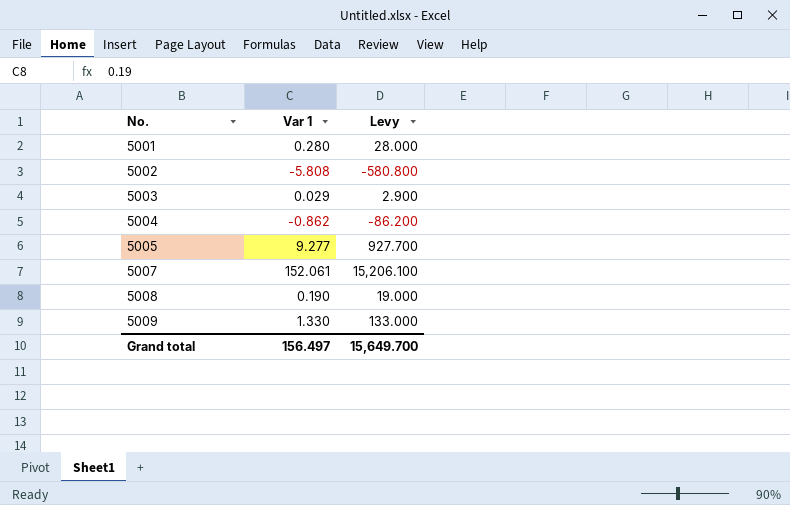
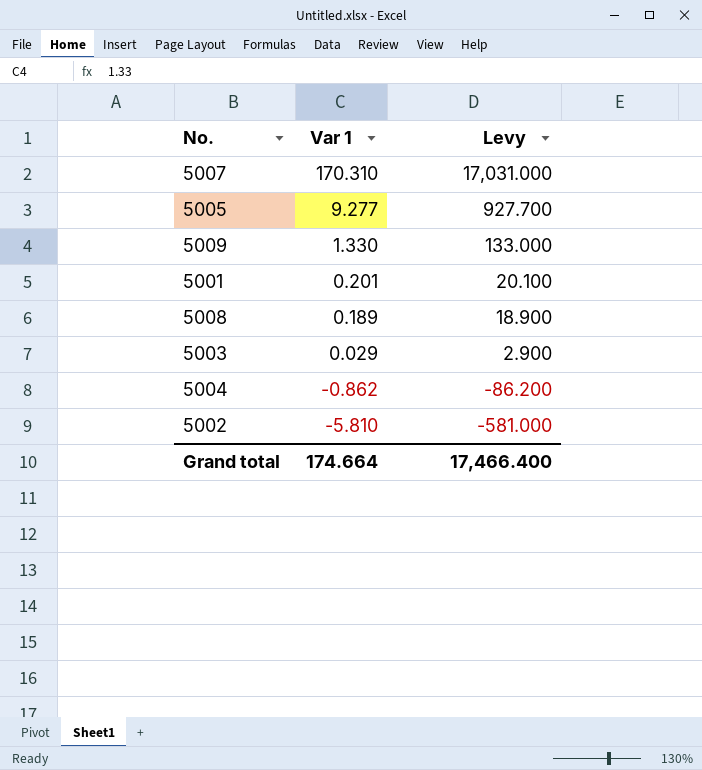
row order: No. ascending -> Var 1 descending
5007 | Var 1: 152.061 -> 170.310
5007 | Levy: 15,206.100 -> 17,031.000
5001 | Var 1: 0.280 -> 0.201
5001 | Levy: 28.000 -> 20.100
5008 | Var 1: 0.190 -> 0.189
5008 | Levy: 19.000 -> 18.900
5002 | Var 1: -5.808 -> -5.810
5002 | Levy: -580.800 -> -581.000
Grand total | Var 1: 156.497 -> 174.664
Grand total | Levy: 15,649.700 -> 17,466.400

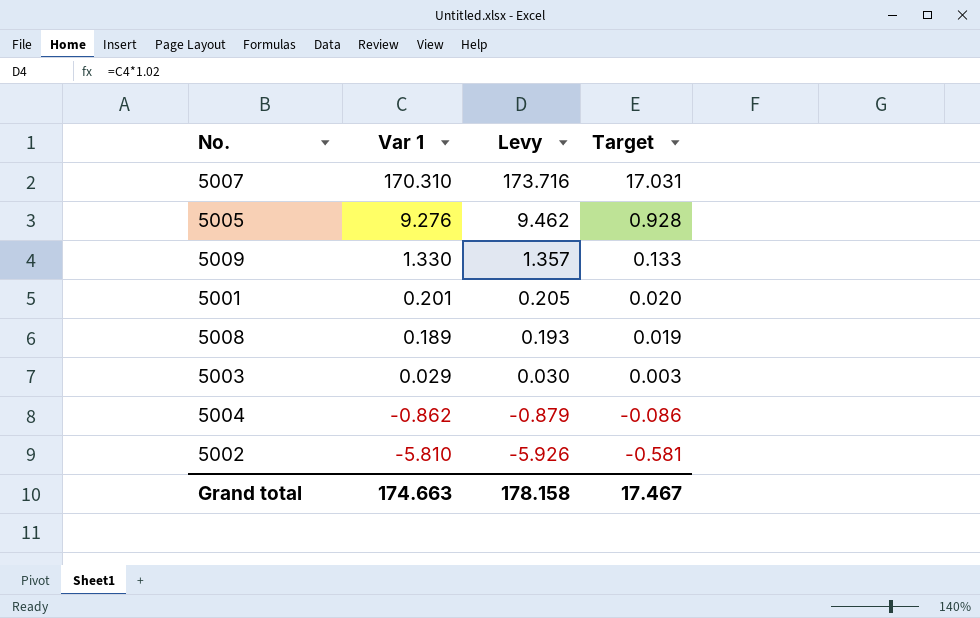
column Levy | formula: [Var 1] * 100 -> [Var 1] * 1.02
column Target | formula: none -> [Var 1] * 0.1
5005 | Var 1: 9.277 -> 9.276
Grand total | Var 1: 174.664 -> 174.663
Grand total | Levy: 17,466.400 -> 178.158

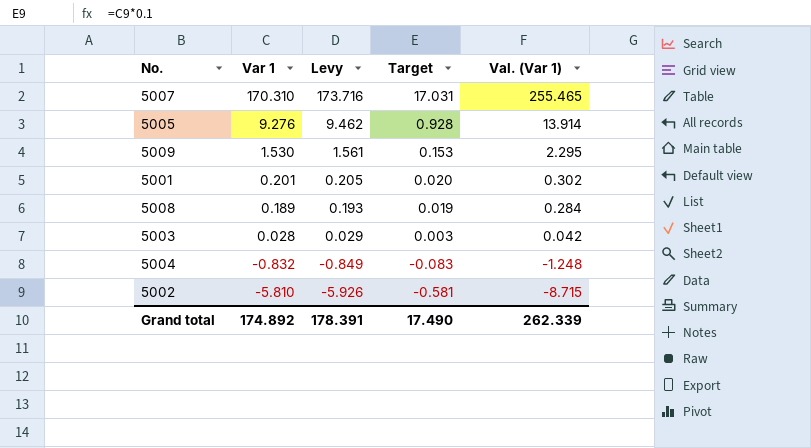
column Val. (Var 1) | formula: none -> [Var 1] * 1.5
5009 | Var 1: 1.330 -> 1.530
5009 | Levy: 1.357 -> 1.561
5009 | Target: 0.133 -> 0.153
5003 | Var 1: 0.029 -> 0.028
5003 | Levy: 0.030 -> 0.029
5004 | Var 1: -0.862 -> -0.832
5004 | Levy: -0.879 -> -0.849
5004 | Target: -0.086 -> -0.083
Grand total | Var 1: 174.663 -> 174.892
Grand total | Levy: 178.158 -> 178.391
Grand total | Target: 17.467 -> 17.490

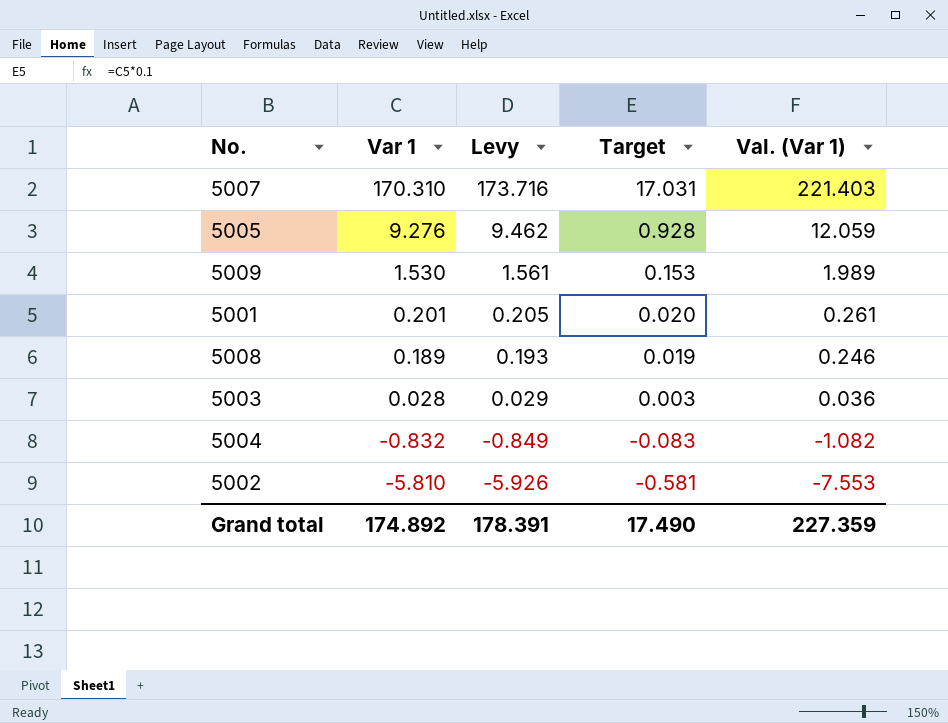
column Val. (Var 1) | formula: [Var 1] * 1.5 -> [Var 1] * 1.3
Grand total | Val. (Var 1): 262.339 -> 227.359

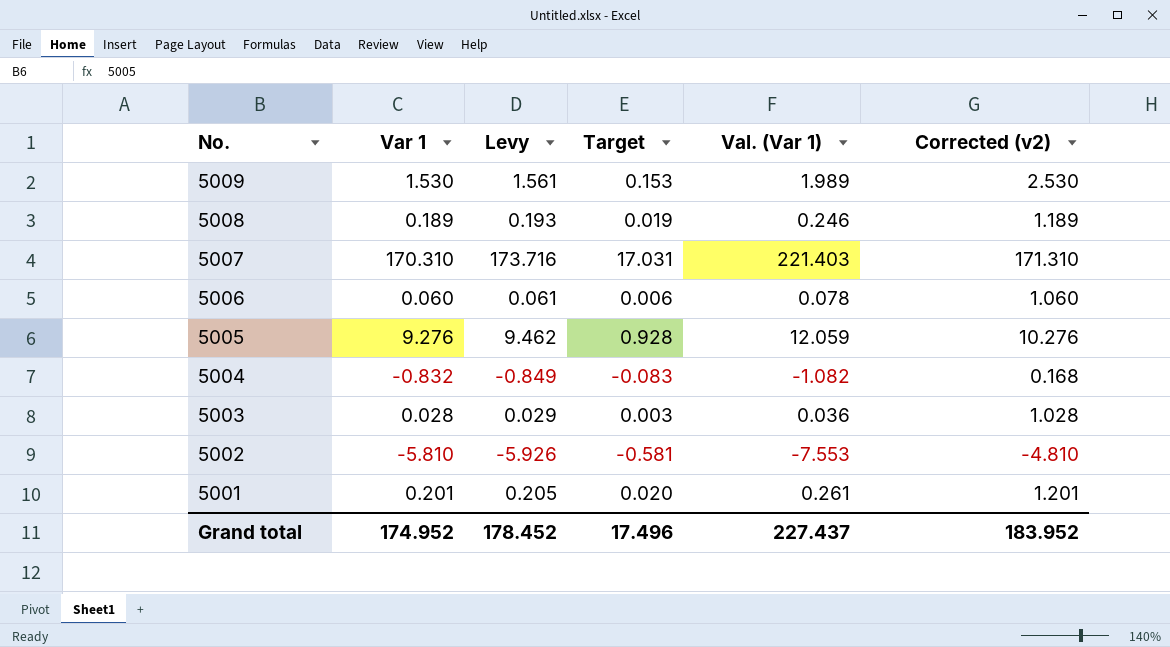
row order: Var 1 descending -> No. descending
column Corrected (v2) | formula: none -> [Var 1] + 1
row 5006: none -> 0.060 | 0.061 | 0.006 | 0.078 | 1.060
Grand total | Var 1: 174.892 -> 174.952
Grand total | Levy: 178.391 -> 178.452
Grand total | Target: 17.490 -> 17.496
Grand total | Val. (Var 1): 227.359 -> 227.437

